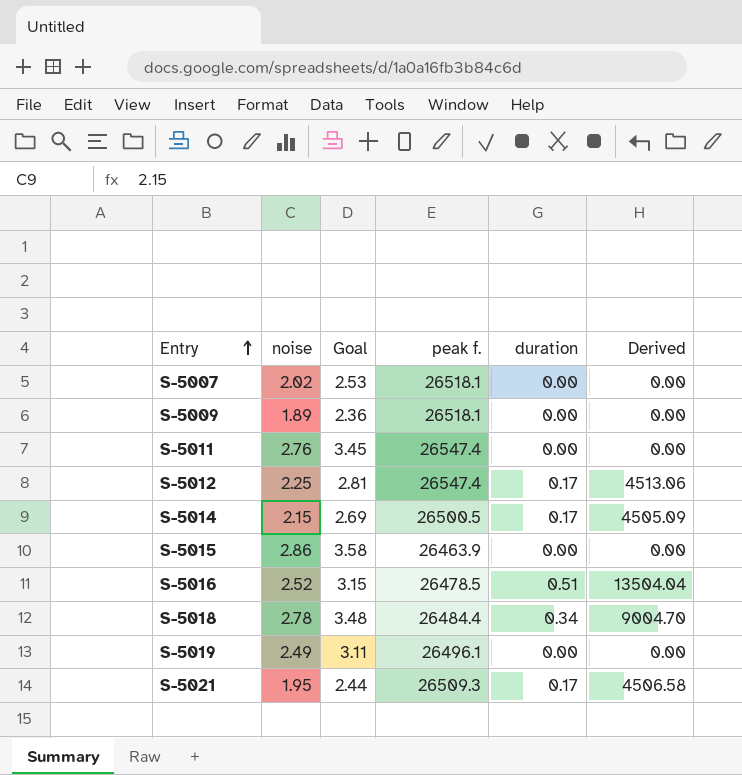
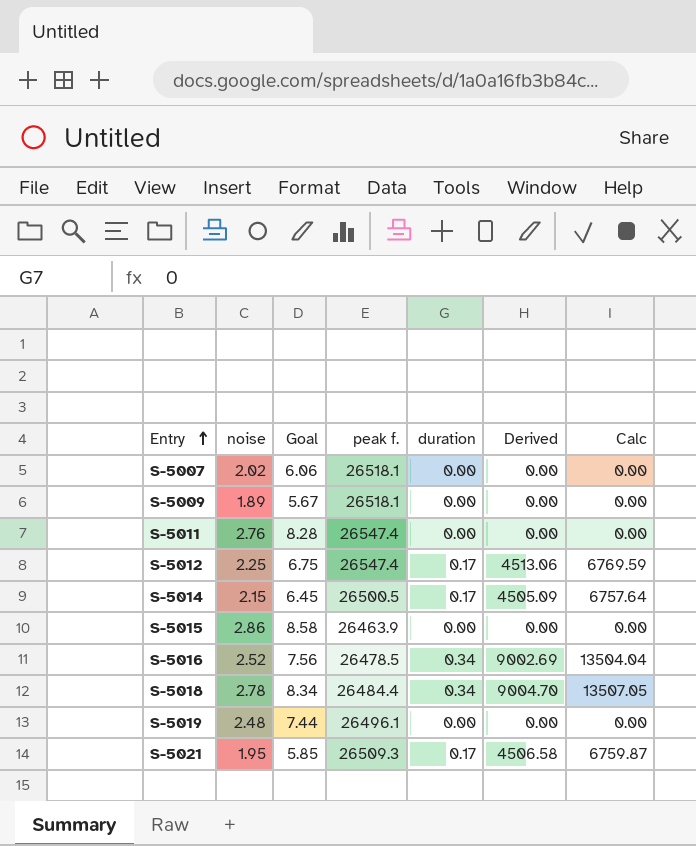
column Goal | formula: [noise] * 1.25 -> [noise] * 3
column Calc | formula: none -> [Derived] * 1.5
S-5016 | duration: 0.51 -> 0.34
S-5016 | Derived: 13504.04 -> 9002.69
S-5019 | noise: 2.49 -> 2.48

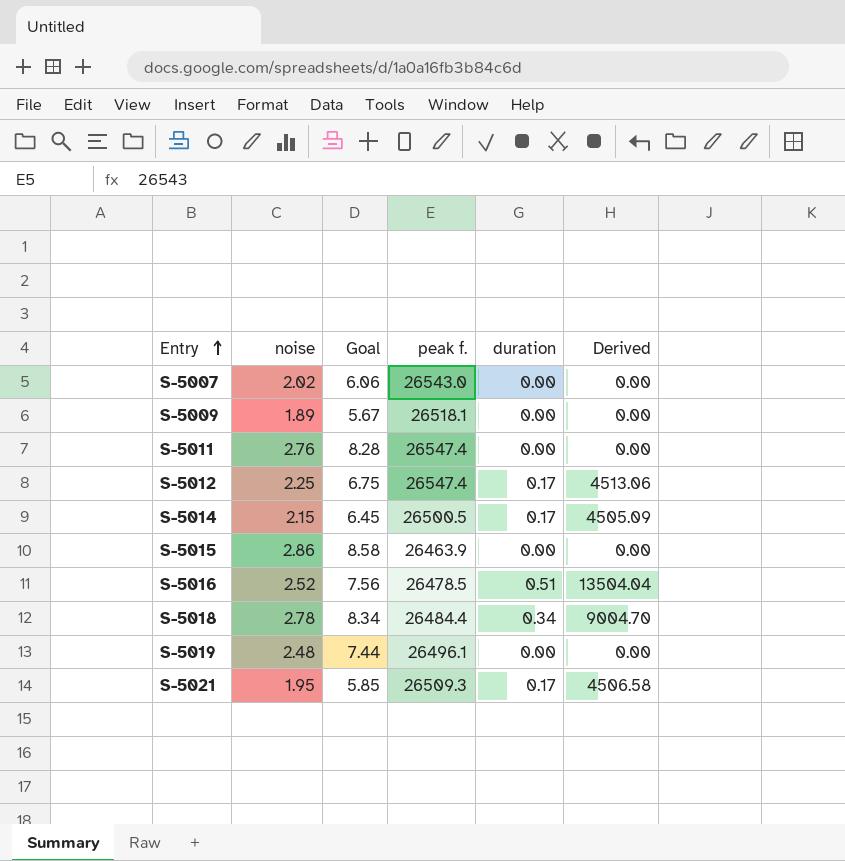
column Calc | formula: [Derived] * 1.5 -> none
S-5007 | peak f.: 26518.1 -> 26543.0
S-5016 | duration: 0.34 -> 0.51
S-5016 | Derived: 9002.69 -> 13504.04

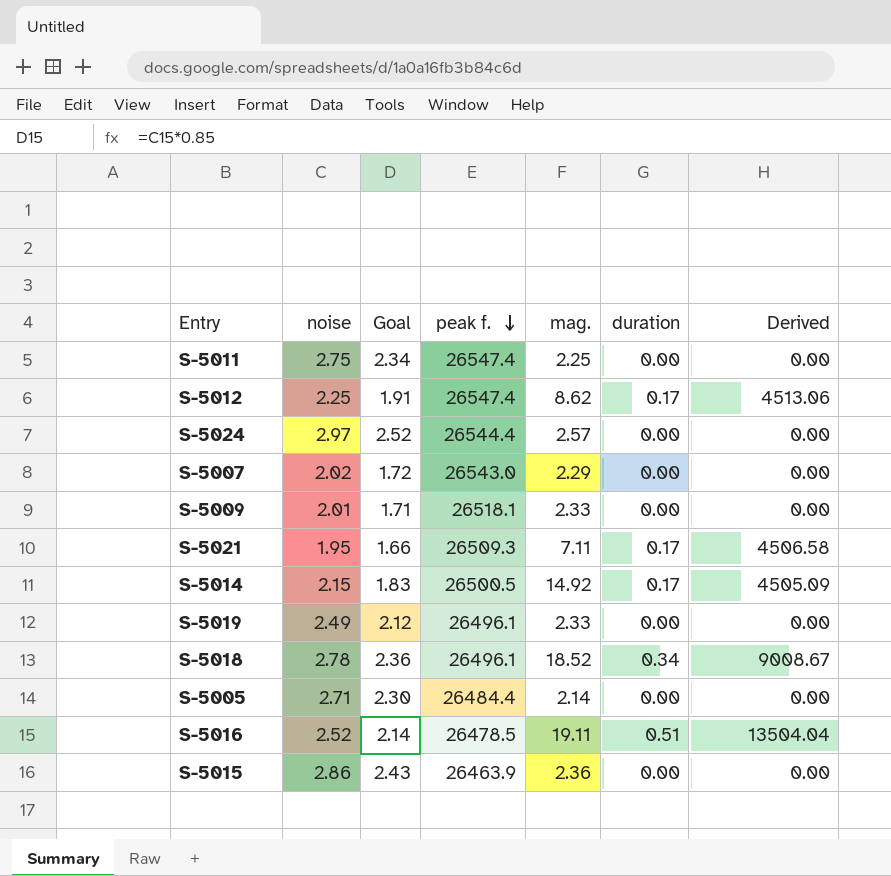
row order: Entry ascending -> peak f. descending
column Goal | formula: [noise] * 3 -> [noise] * 0.85
column mag. | position: none -> 5
S-5011 | noise: 2.76 -> 2.75
row S-5024: none -> 2.97 | 2.52 | 26544.4 | 2.57 | 0.00 | 0.00
S-5009 | noise: 1.89 -> 2.01
S-5019 | noise: 2.48 -> 2.49
S-5018 | peak f.: 26484.4 -> 26496.1
S-5018 | Derived: 9004.70 -> 9008.67
row S-5005: none -> 2.71 | 2.30 | 26484.4 | 2.14 | 0.00 | 0.00

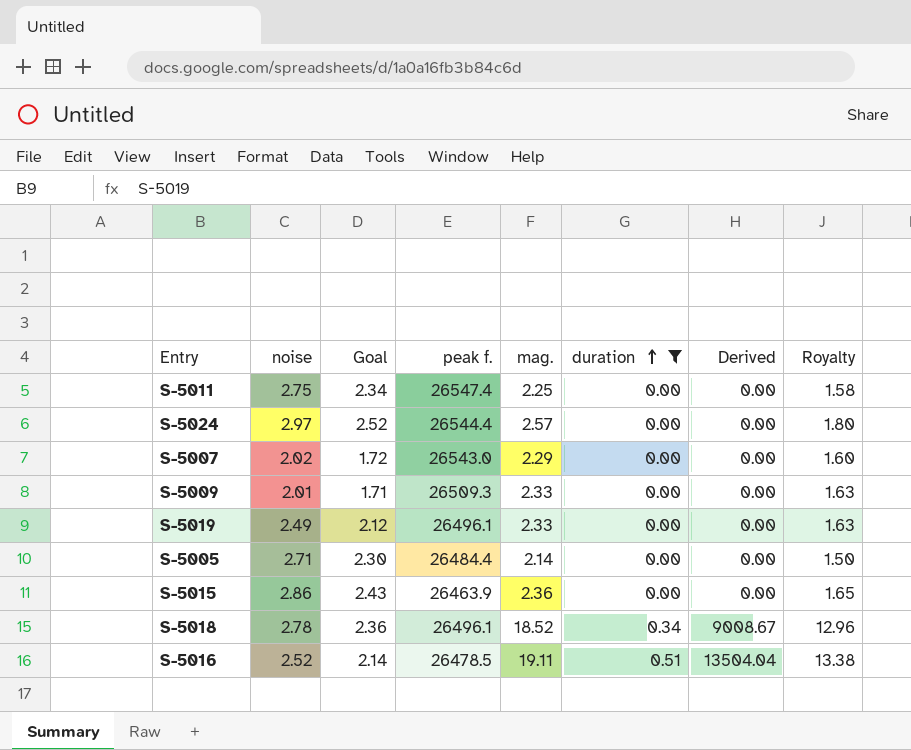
filter: none -> duration != 0.17
row order: peak f. descending -> duration ascending
column Royalty | formula: none -> [mag.] * 0.7
S-5009 | peak f.: 26518.1 -> 26509.3

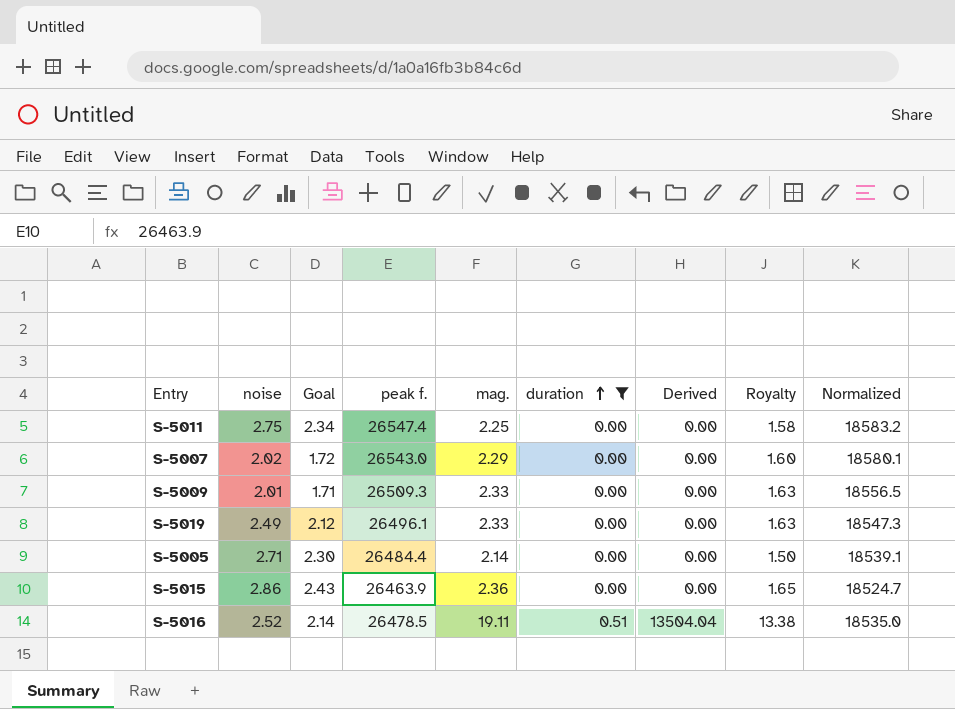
column Normalized | formula: none -> [peak f.] * 0.7
row S-5024: 2.97 | 2.52 | 26544.4 | 2.57 | 0.00 | 0.00 | 1.80 -> none
row S-5018: 2.78 | 2.36 | 26496.1 | 18.52 | 0.34 | 9008.67 | 12.96 -> none

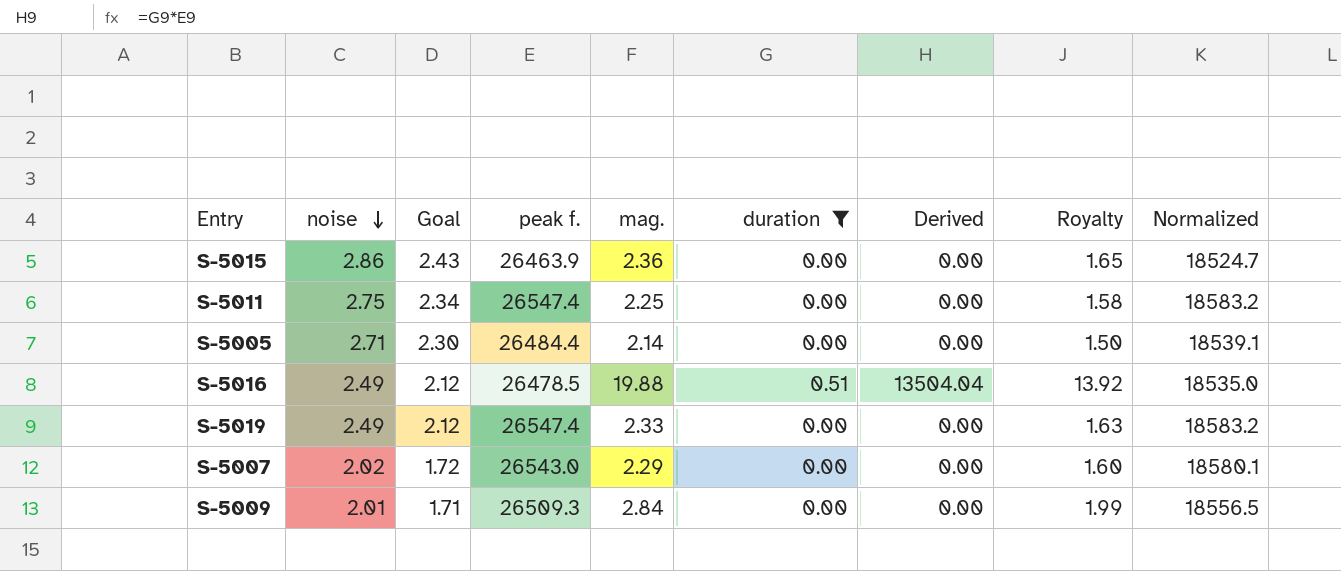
row order: duration ascending -> noise descending
S-5016 | noise: 2.52 -> 2.49
S-5016 | Goal: 2.14 -> 2.12
S-5016 | mag.: 19.11 -> 19.88
S-5016 | Royalty: 13.38 -> 13.92
S-5019 | peak f.: 26496.1 -> 26547.4
S-5019 | Normalized: 18547.3 -> 18583.2
S-5009 | mag.: 2.33 -> 2.84
S-5009 | Royalty: 1.63 -> 1.99

